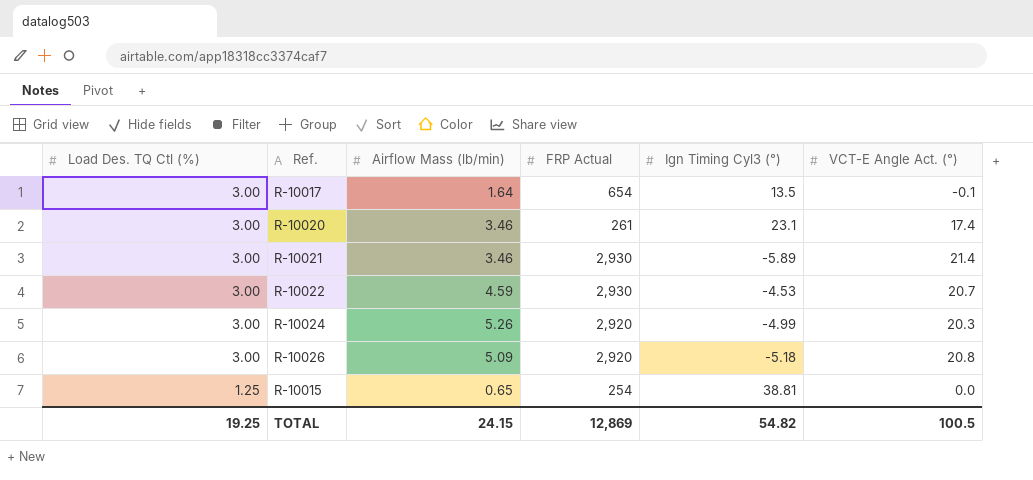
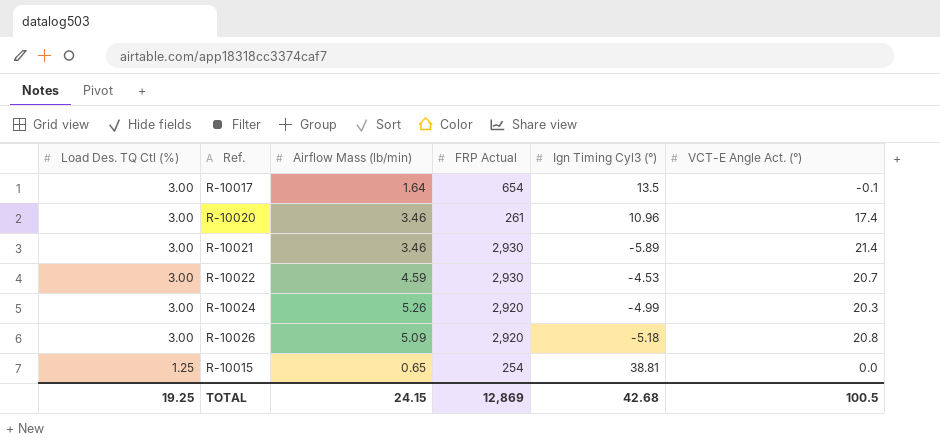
R-10020 | Ign Timing Cyl3 (°): 23.1 -> 10.96
TOTAL | Ign Timing Cyl3 (°): 54.82 -> 42.68

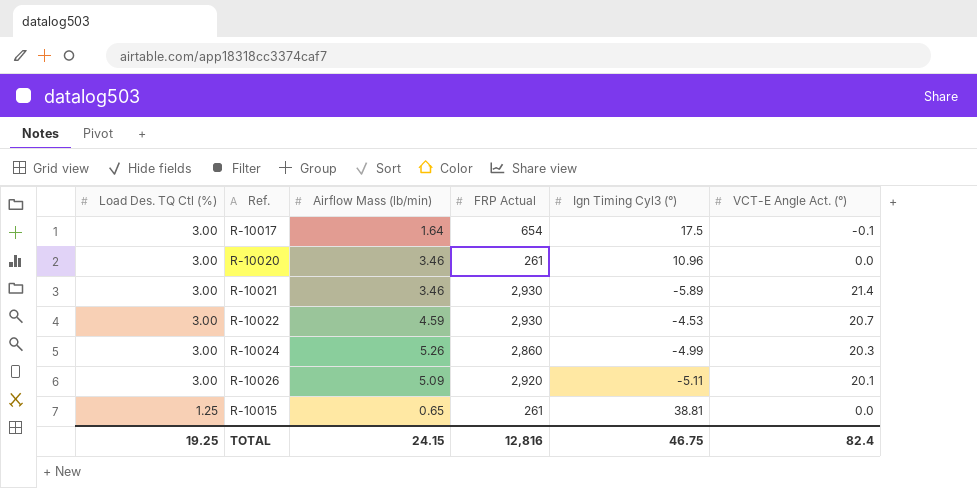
R-10017 | Ign Timing Cyl3 (°): 13.5 -> 17.5
R-10020 | VCT-E Angle Act. (°): 17.4 -> 0.0
R-10024 | FRP Actual: 2,920 -> 2,860
R-10026 | Ign Timing Cyl3 (°): -5.18 -> -5.11
R-10026 | VCT-E Angle Act. (°): 20.8 -> 20.1
R-10015 | FRP Actual: 254 -> 261
TOTAL | FRP Actual: 12,869 -> 12,816
TOTAL | Ign Timing Cyl3 (°): 42.68 -> 46.75
TOTAL | VCT-E Angle Act. (°): 100.5 -> 82.4

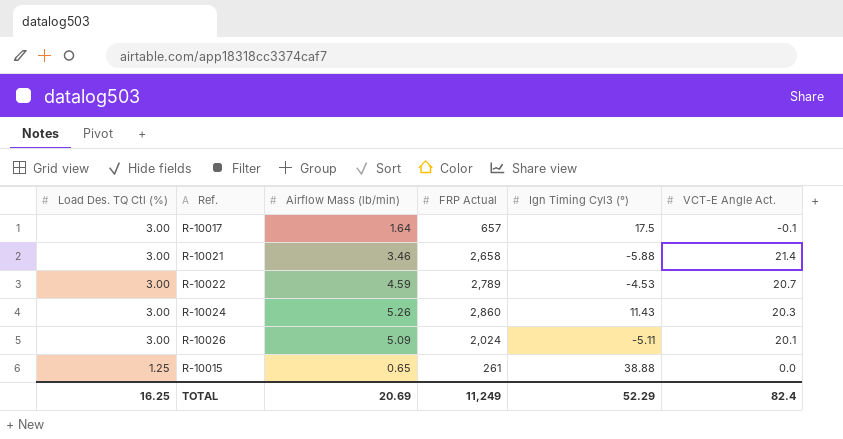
column name: VCT-E Angle Act. (°) -> VCT-E Angle Act.
row R-10020: 3.00 | 3.46 | 261 | 10.96 | 0.0 -> none
R-10017 | FRP Actual: 654 -> 657
R-10021 | FRP Actual: 2,930 -> 2,658
R-10021 | Ign Timing Cyl3 (°): -5.89 -> -5.88
R-10022 | FRP Actual: 2,930 -> 2,789
R-10024 | Ign Timing Cyl3 (°): -4.99 -> 11.43
R-10026 | FRP Actual: 2,920 -> 2,024
R-10015 | Ign Timing Cyl3 (°): 38.81 -> 38.88
TOTAL | Load Des. TQ Ctl (%): 19.25 -> 16.25
TOTAL | Airflow Mass (lb/min): 24.15 -> 20.69
TOTAL | FRP Actual: 12,816 -> 11,249
TOTAL | Ign Timing Cyl3 (°): 46.75 -> 52.29

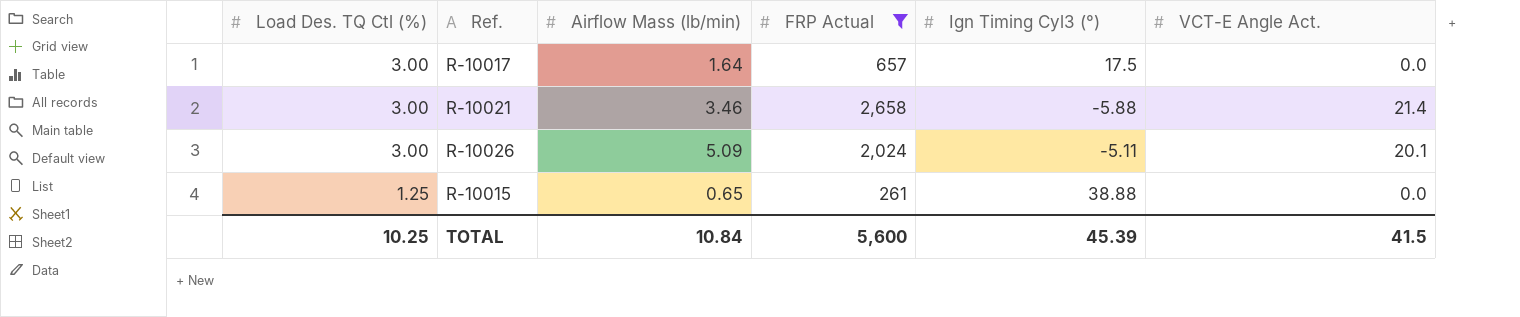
filter: none -> FRP Actual <= 2,658
R-10017 | VCT-E Angle Act.: -0.1 -> 0.0
TOTAL | Load Des. TQ Ctl (%): 16.25 -> 10.25
TOTAL | Airflow Mass (lb/min): 20.69 -> 10.84
TOTAL | FRP Actual: 11,249 -> 5,600
TOTAL | Ign Timing Cyl3 (°): 52.29 -> 45.39
TOTAL | VCT-E Angle Act.: 82.4 -> 41.5

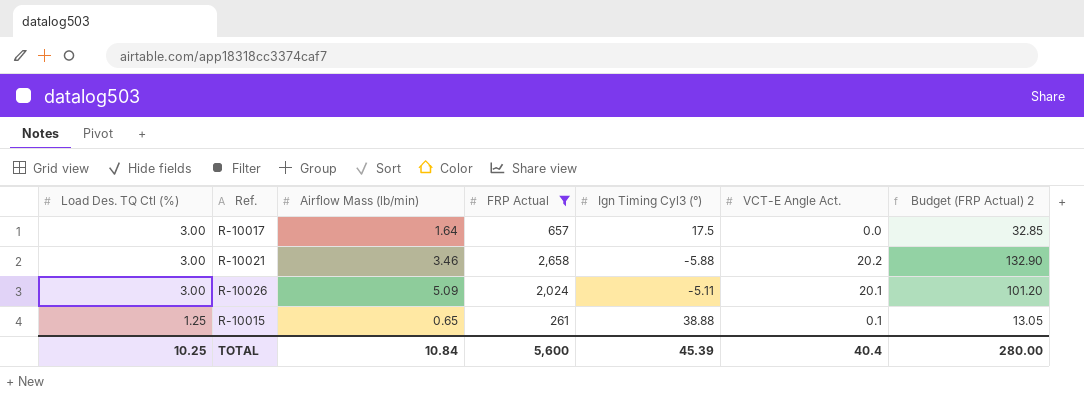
column Budget (FRP Actual) 2 | formula: none -> [FRP Actual] * 0.05
R-10021 | VCT-E Angle Act.: 21.4 -> 20.2
R-10015 | VCT-E Angle Act.: 0.0 -> 0.1
TOTAL | VCT-E Angle Act.: 41.5 -> 40.4

